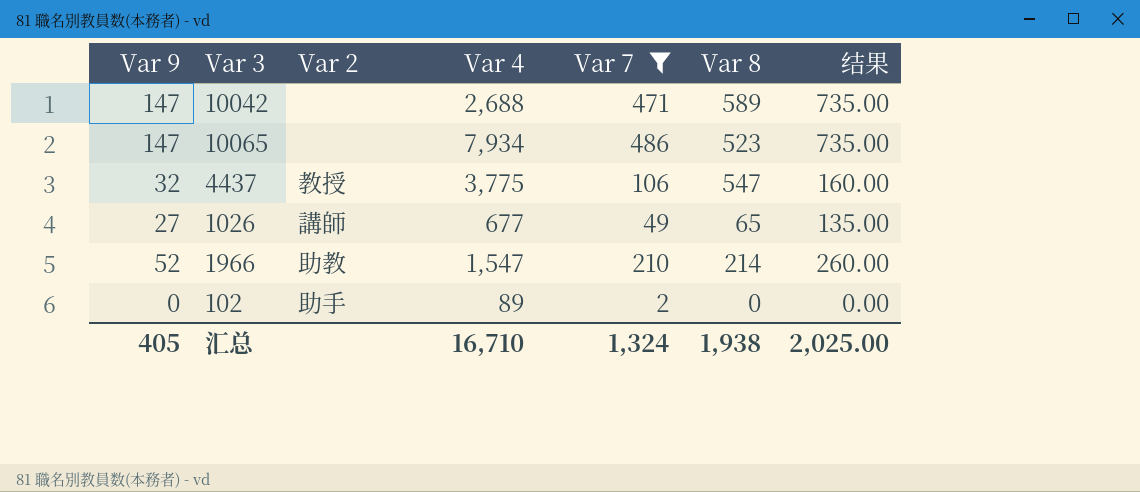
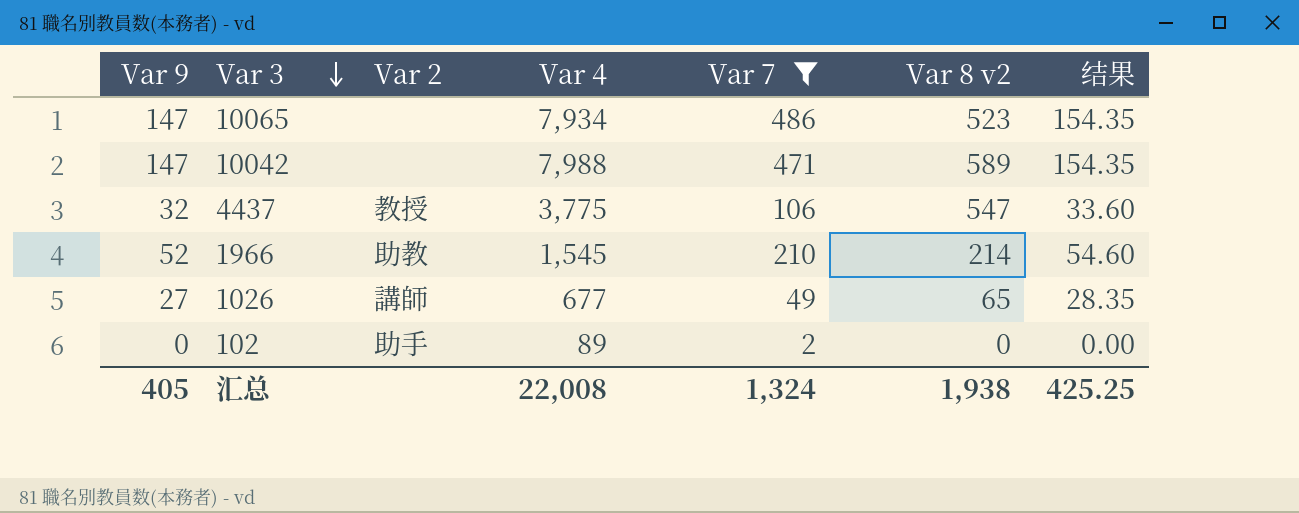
row order: none -> Var 3 descending
column name: Var 8 -> Var 8 v2
column 结果 | formula: [Var 9] * 5 -> [Var 9] * 1.05
10042 | Var 4: 2,688 -> 7,988
1966 | Var 4: 1,547 -> 1,545
汇总 | Var 4: 16,710 -> 22,008
汇总 | 结果: 2,025.00 -> 425.25

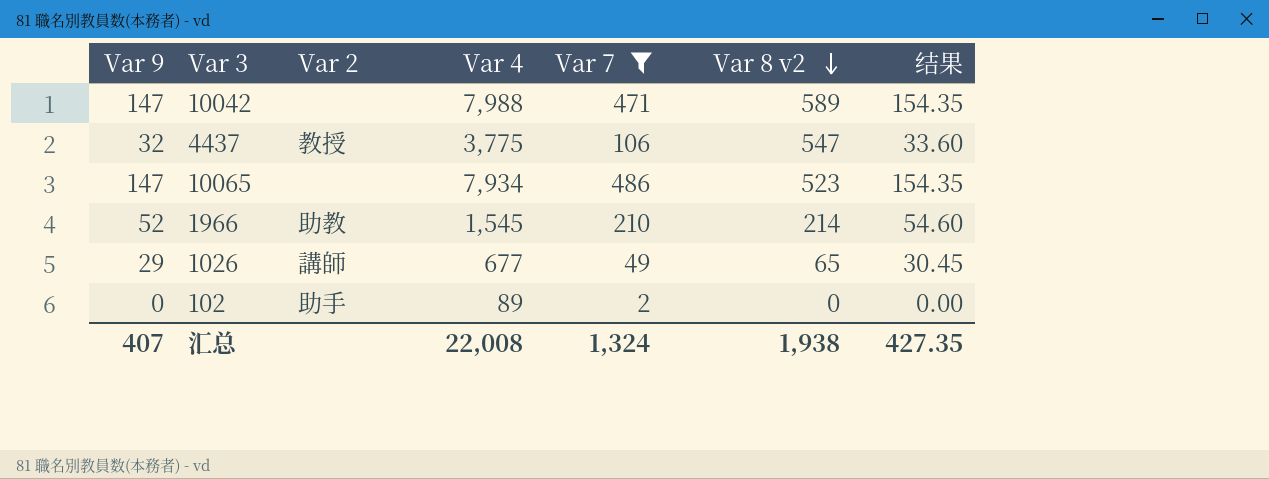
row order: Var 3 descending -> Var 8 v2 descending
1026 | Var 9: 27 -> 29
1026 | 结果: 28.35 -> 30.45
汇总 | Var 9: 405 -> 407
汇总 | 结果: 425.25 -> 427.35

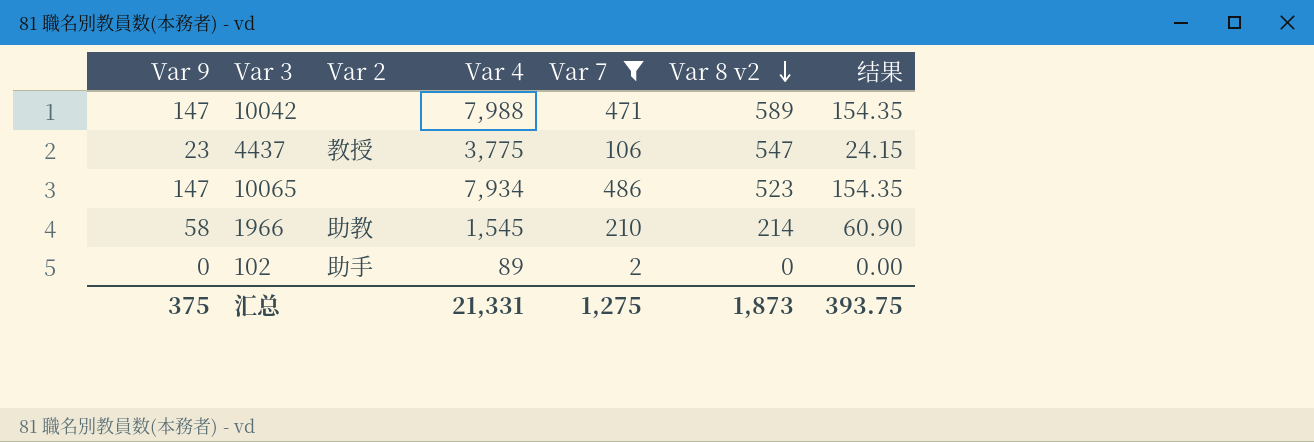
row 1026: 29 | 講師 | 677 | 49 | 65 | 30.45 -> none
4437 | Var 9: 32 -> 23
4437 | 结果: 33.60 -> 24.15
1966 | Var 9: 52 -> 58
1966 | 结果: 54.60 -> 60.90
汇总 | Var 9: 407 -> 375
汇总 | Var 4: 22,008 -> 21,331
汇总 | Var 7: 1,324 -> 1,275
汇总 | Var 8 v2: 1,938 -> 1,873
汇总 | 结果: 427.35 -> 393.75

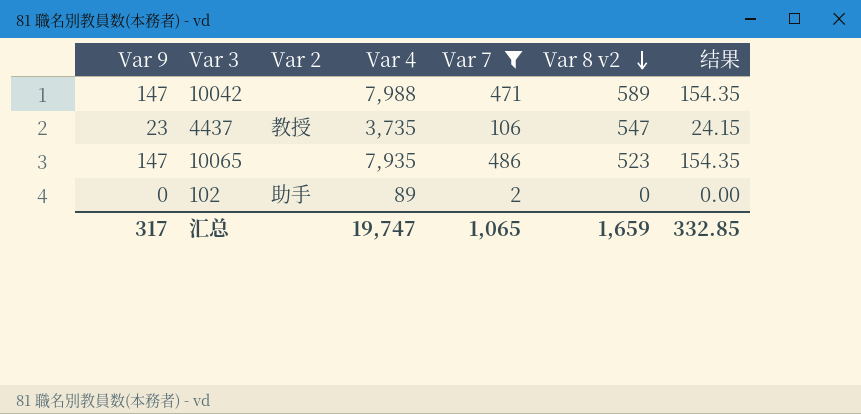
row 1966: 58 | 助教 | 1,545 | 210 | 214 | 60.90 -> none
4437 | Var 4: 3,775 -> 3,735
10065 | Var 4: 7,934 -> 7,935
汇总 | Var 9: 375 -> 317
汇总 | Var 4: 21,331 -> 19,747
汇总 | Var 7: 1,275 -> 1,065
汇总 | Var 8 v2: 1,873 -> 1,659
汇总 | 结果: 393.75 -> 332.85

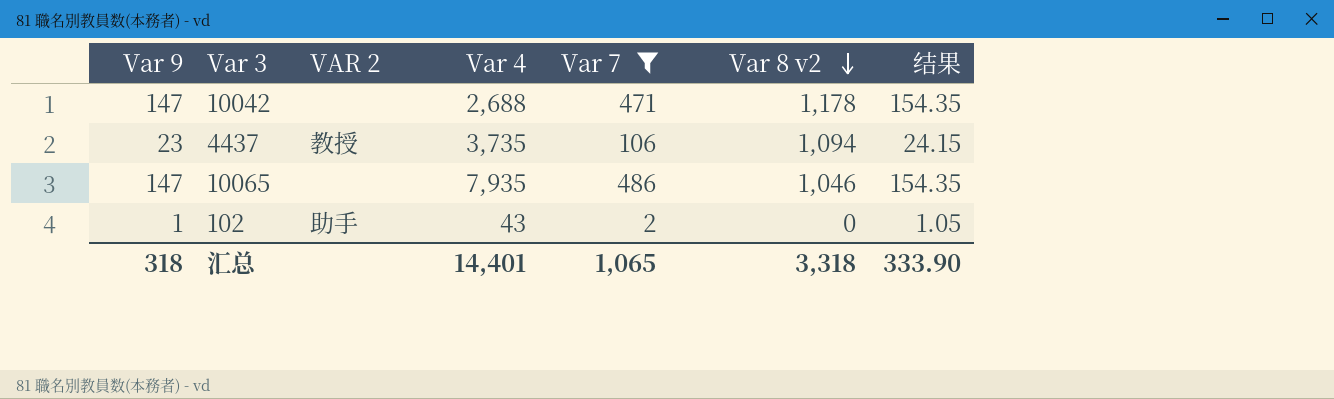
column name: Var 2 -> VAR 2
10042 | Var 4: 7,988 -> 2,688
10042 | Var 8 v2: 589 -> 1,178
4437 | Var 8 v2: 547 -> 1,094
10065 | Var 8 v2: 523 -> 1,046
102 | Var 9: 0 -> 1
102 | Var 4: 89 -> 43
102 | 结果: 0.00 -> 1.05
汇总 | Var 9: 317 -> 318
汇总 | Var 4: 19,747 -> 14,401
汇总 | Var 8 v2: 1,659 -> 3,318
汇总 | 结果: 332.85 -> 333.90

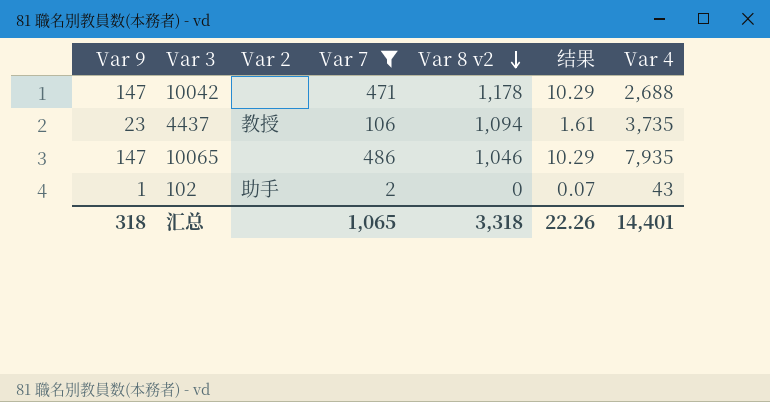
column name: VAR 2 -> Var 2
column 结果 | formula: [Var 9] * 1.05 -> [Var 9] * 0.07
column Var 4 | position: 4 -> 7
汇总 | 结果: 333.90 -> 22.26

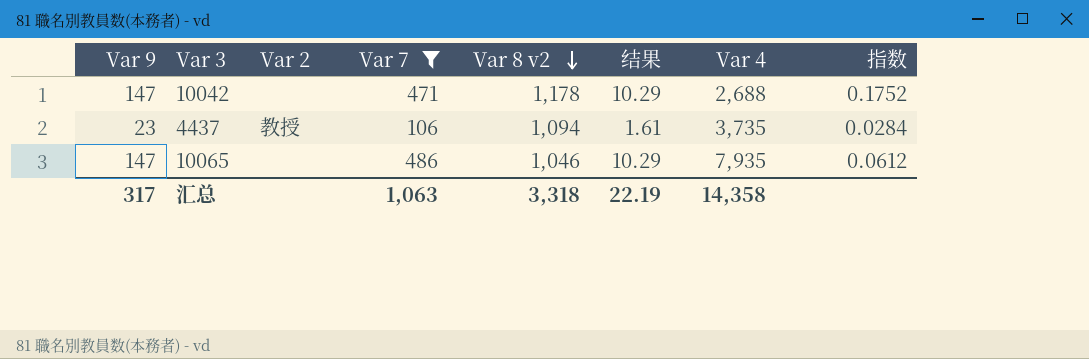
column 指数 | formula: none -> [Var 7] / [Var 4]
row 102: 1 | 助手 | 2 | 0 | 0.07 | 43 -> none
汇总 | Var 9: 318 -> 317
汇总 | Var 7: 1,065 -> 1,063
汇总 | 结果: 22.26 -> 22.19
汇总 | Var 4: 14,401 -> 14,358

